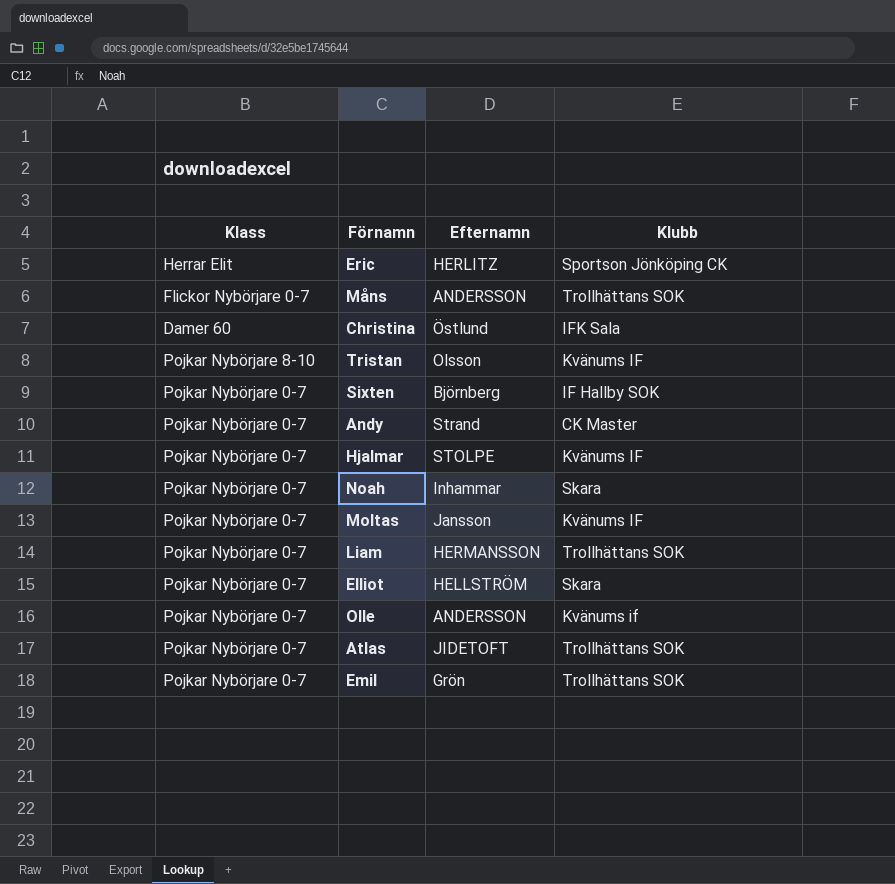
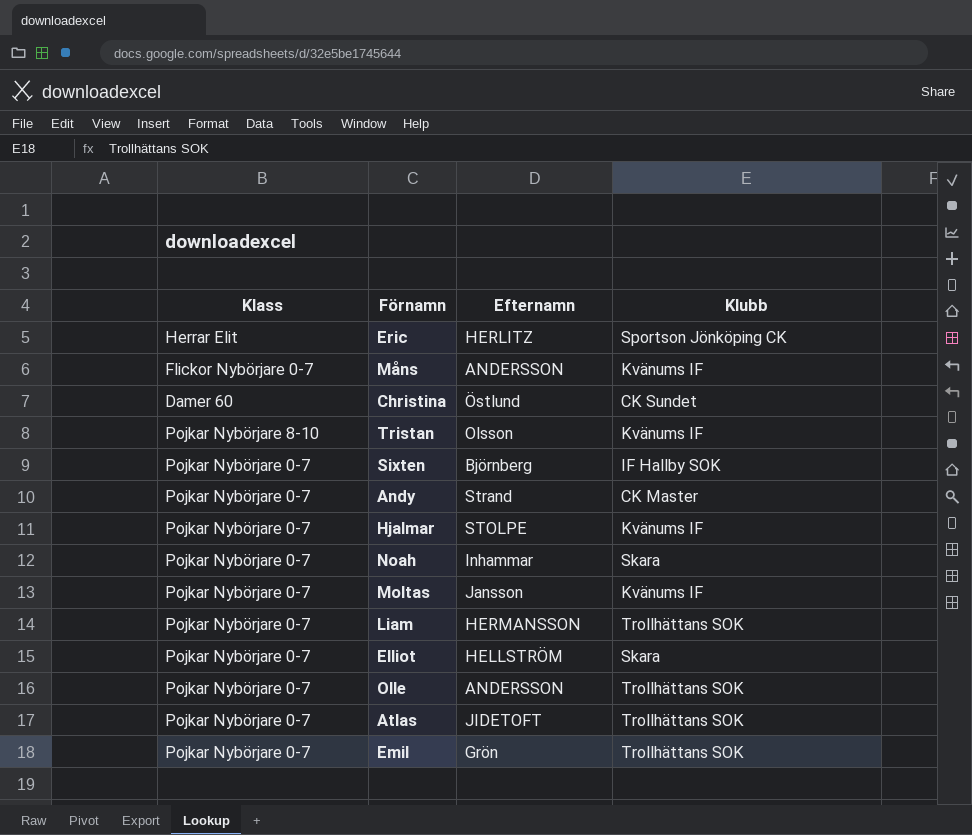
Måns | Klubb: Trollhättans SOK -> Kvänums IF
Christina | Klubb: IFK Sala -> CK Sundet
Olle | Klubb: Kvänums if -> Trollhättans SOK

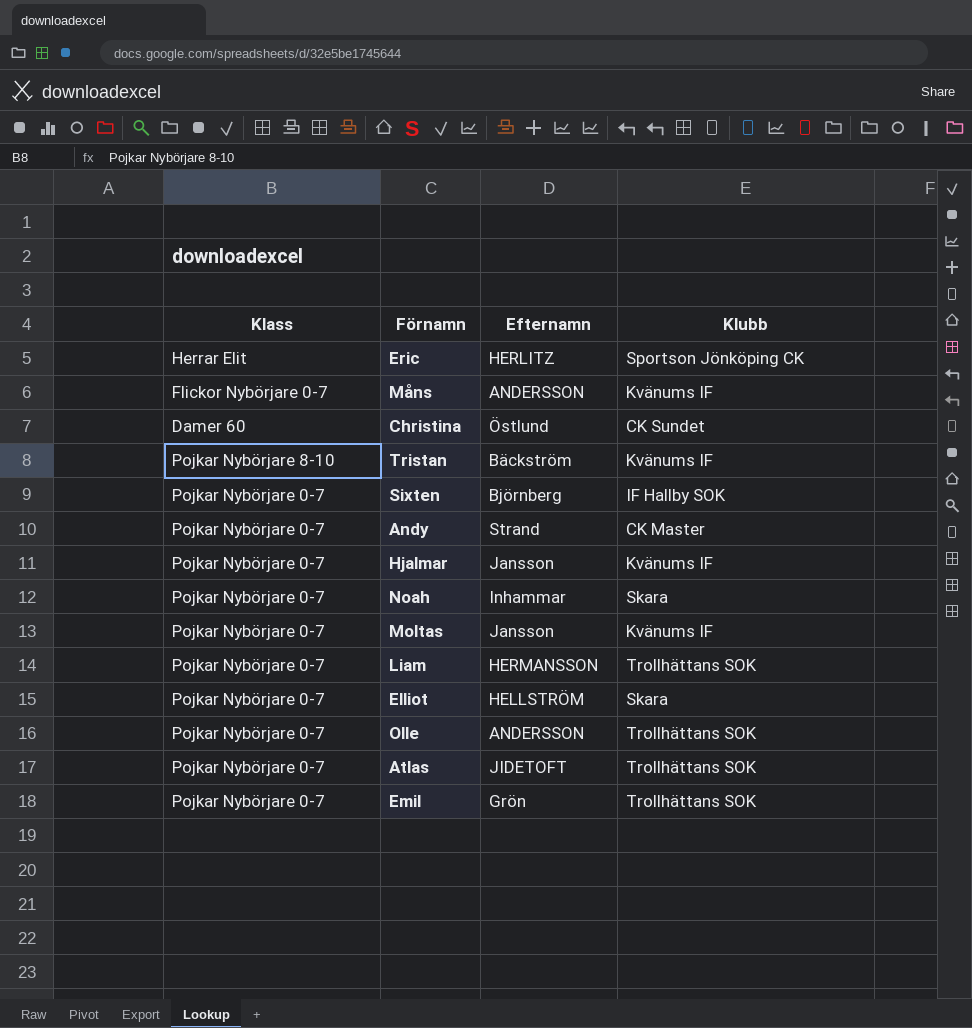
Tristan | Efternamn: Olsson -> Bäckström
Hjalmar | Efternamn: STOLPE -> Jansson

